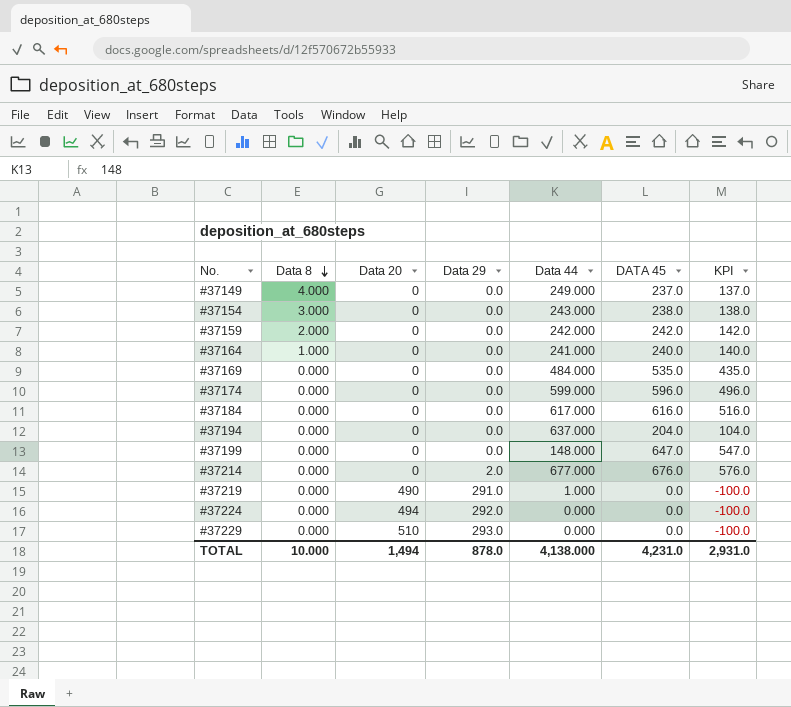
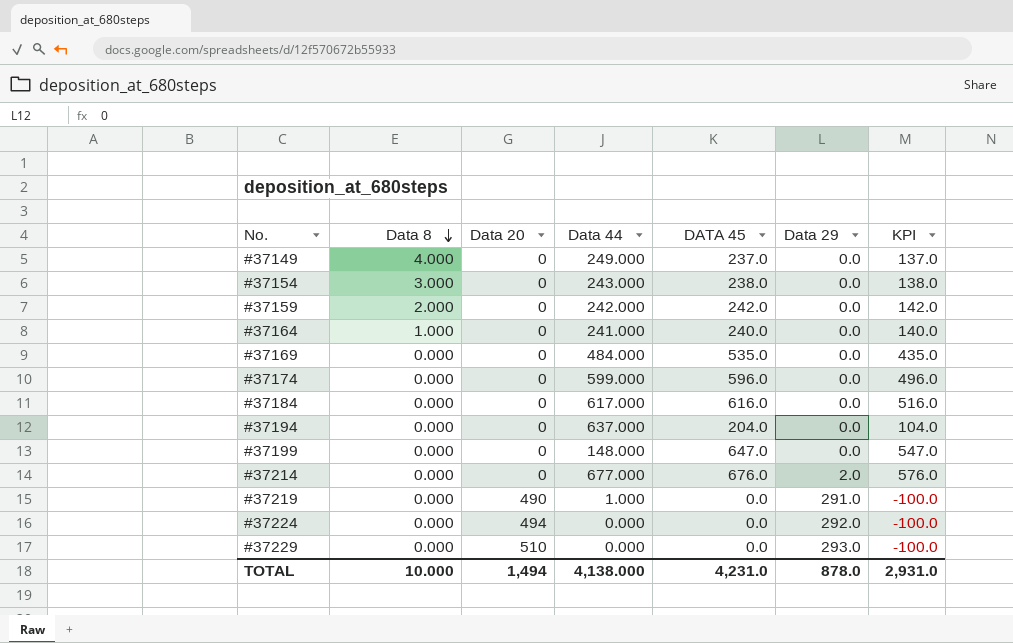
column Data 29 | position: 4 -> 6

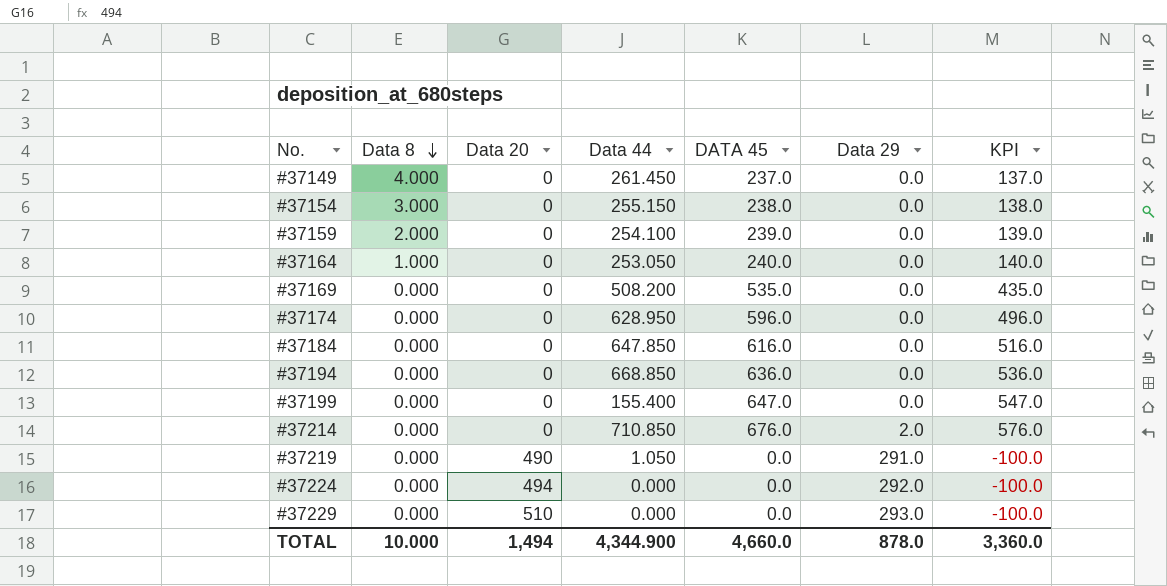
#37149 | Data 44: 249.000 -> 261.450
#37154 | Data 44: 243.000 -> 255.150
#37159 | Data 44: 242.000 -> 254.100
#37159 | DATA 45: 242.0 -> 239.0
#37159 | KPI: 142.0 -> 139.0
#37164 | Data 44: 241.000 -> 253.050
#37169 | Data 44: 484.000 -> 508.200
#37174 | Data 44: 599.000 -> 628.950
#37184 | Data 44: 617.000 -> 647.850
#37194 | Data 44: 637.000 -> 668.850
#37194 | DATA 45: 204.0 -> 636.0
#37194 | KPI: 104.0 -> 536.0
#37199 | Data 44: 148.000 -> 155.400
#37214 | Data 44: 677.000 -> 710.850
#37219 | Data 44: 1.000 -> 1.050
TOTAL | Data 44: 4,138.000 -> 4,344.900
TOTAL | DATA 45: 4,231.0 -> 4,660.0
TOTAL | KPI: 2,931.0 -> 3,360.0

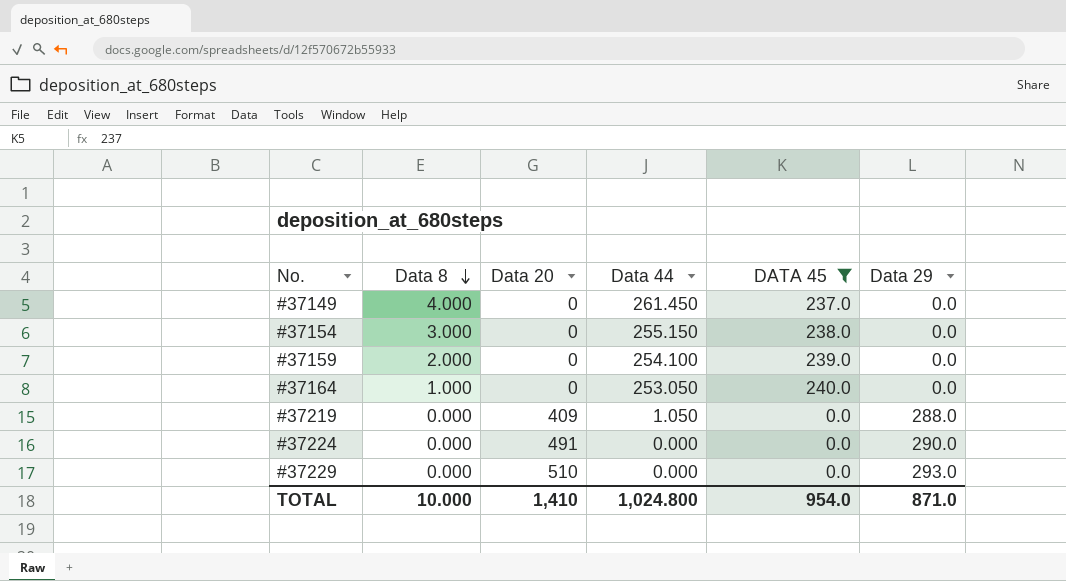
filter: none -> DATA 45 <= 240.0
column KPI | formula: [DATA 45] - 100 -> none
#37219 | Data 20: 490 -> 409
#37219 | Data 29: 291.0 -> 288.0
#37224 | Data 20: 494 -> 491
#37224 | Data 29: 292.0 -> 290.0
TOTAL | Data 20: 1,494 -> 1,410
TOTAL | Data 44: 4,344.900 -> 1,024.800
TOTAL | DATA 45: 4,660.0 -> 954.0
TOTAL | Data 29: 878.0 -> 871.0

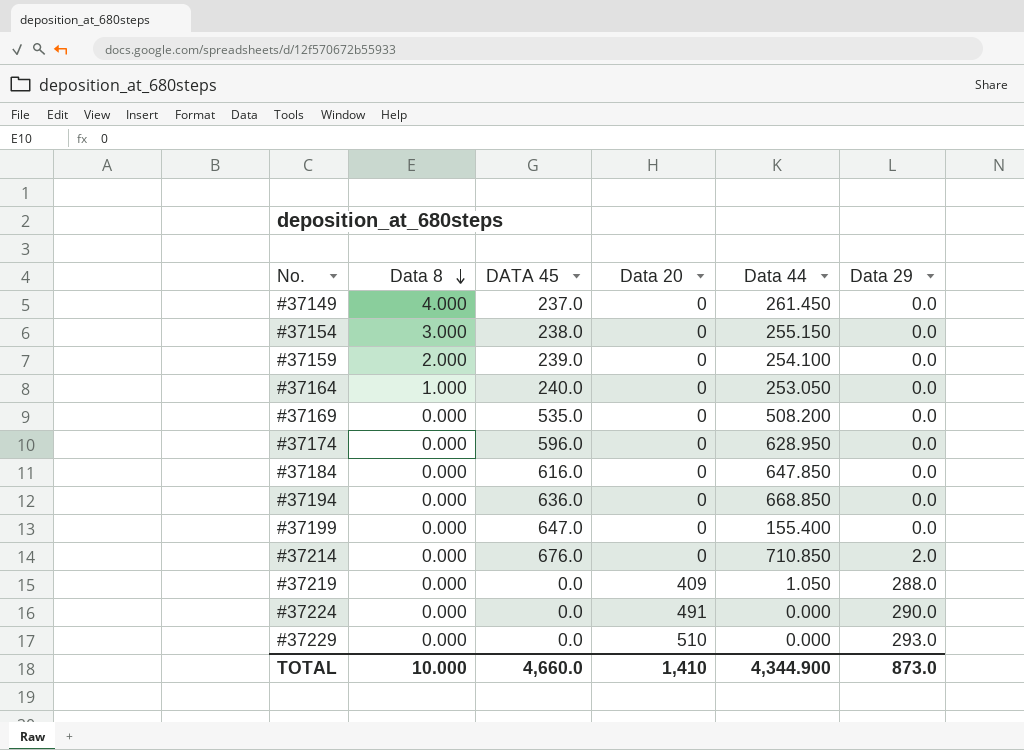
filter: DATA 45 <= 240.0 -> none
column DATA 45 | position: 5 -> 3
TOTAL | DATA 45: 954.0 -> 4,660.0
TOTAL | Data 44: 1,024.800 -> 4,344.900
TOTAL | Data 29: 871.0 -> 873.0

